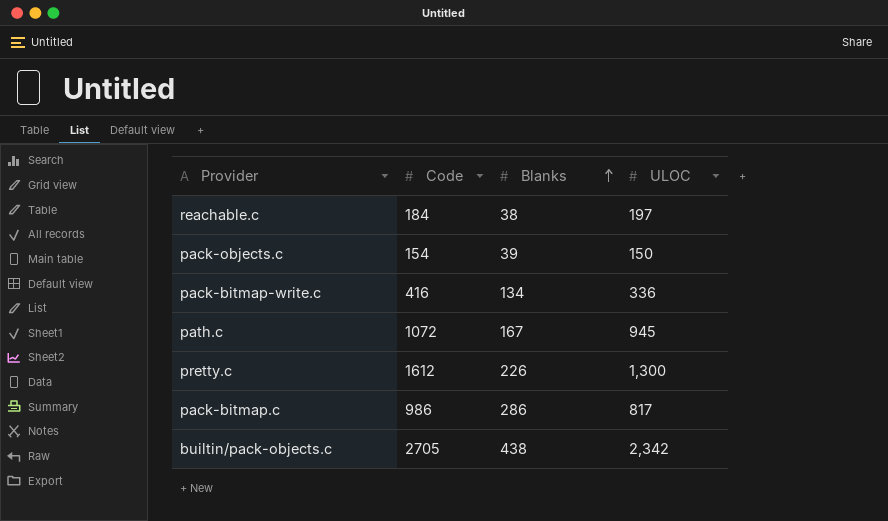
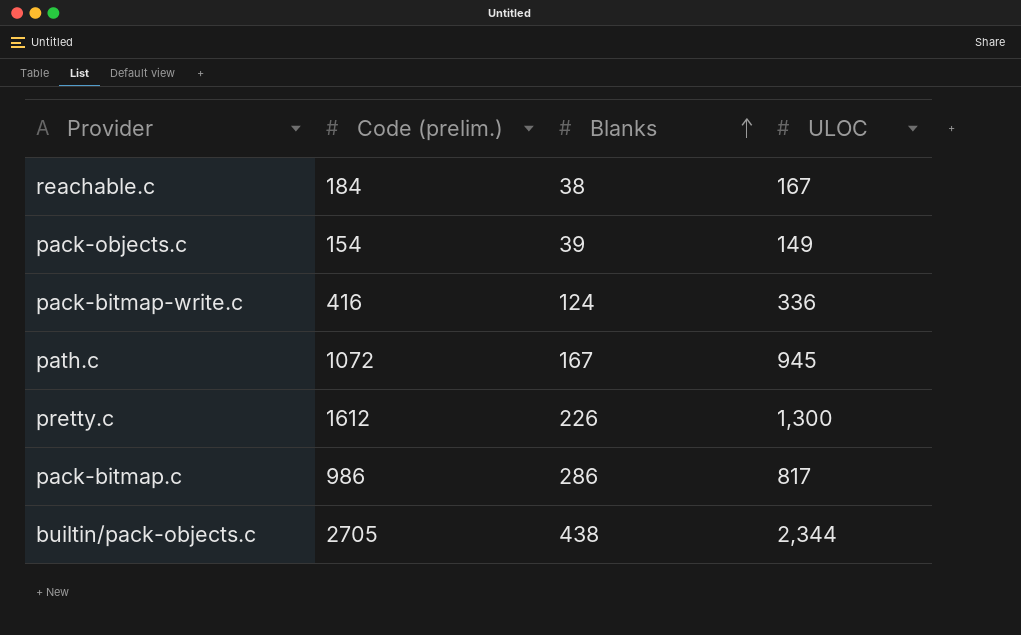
column name: Code -> Code (prelim.)
reachable.c | ULOC: 197 -> 167
pack-objects.c | ULOC: 150 -> 149
pack-bitmap-write.c | Blanks: 134 -> 124
builtin/pack-objects.c | ULOC: 2,342 -> 2,344

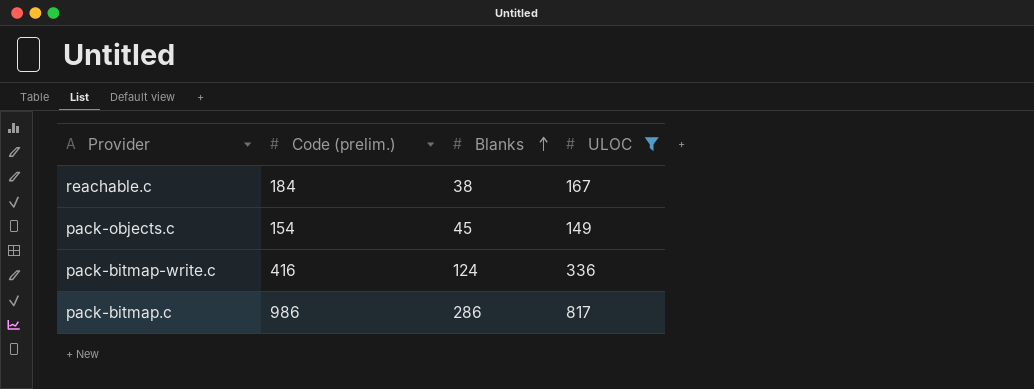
filter: none -> ULOC <= 817
pack-objects.c | Blanks: 39 -> 45

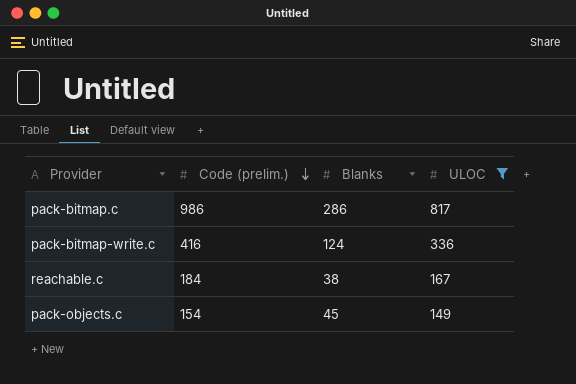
row order: Blanks ascending -> Code (prelim.) descending

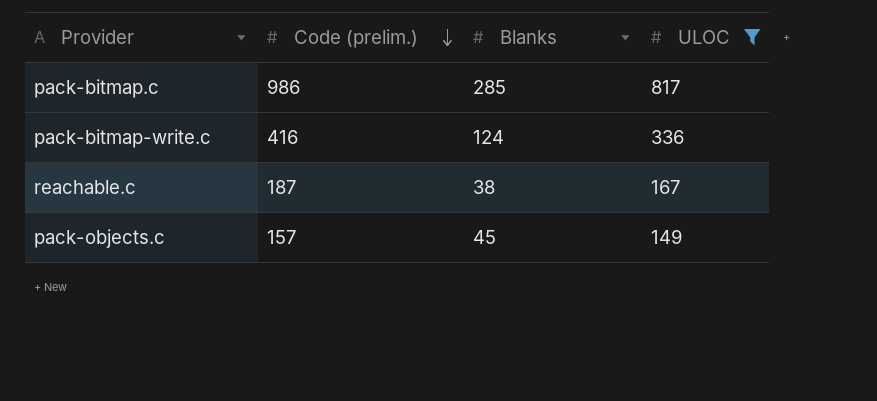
pack-bitmap.c | Blanks: 286 -> 285
reachable.c | Code (prelim.): 184 -> 187
pack-objects.c | Code (prelim.): 154 -> 157

